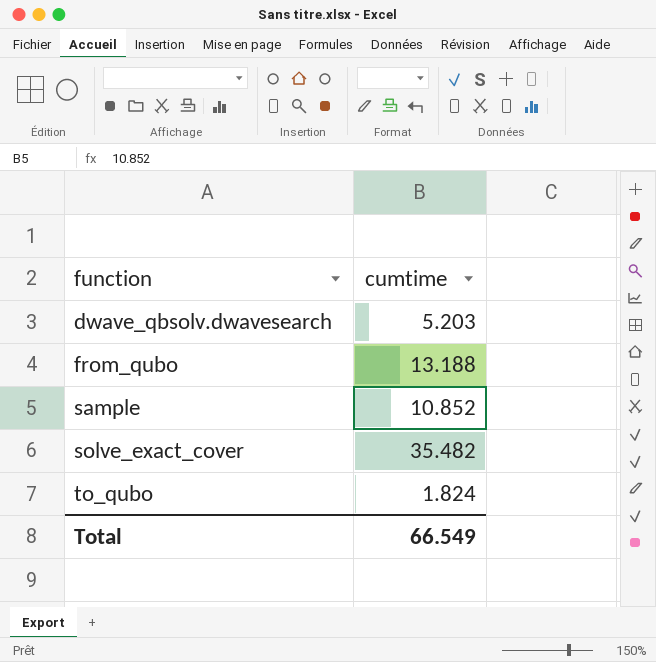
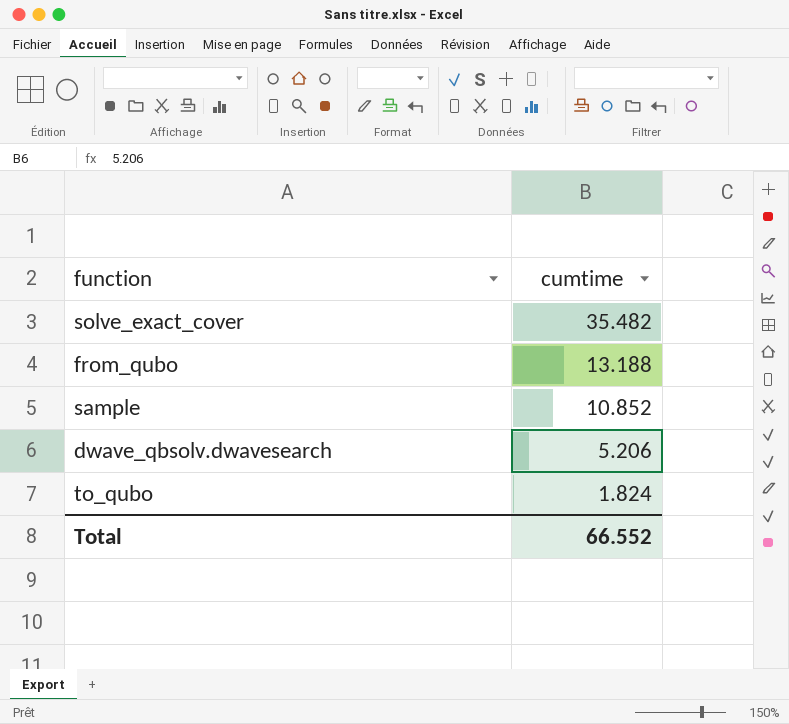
row order: function ascending -> cumtime descending
dwave_qbsolv.dwavesearch | cumtime: 5.203 -> 5.206
Total | cumtime: 66.549 -> 66.552

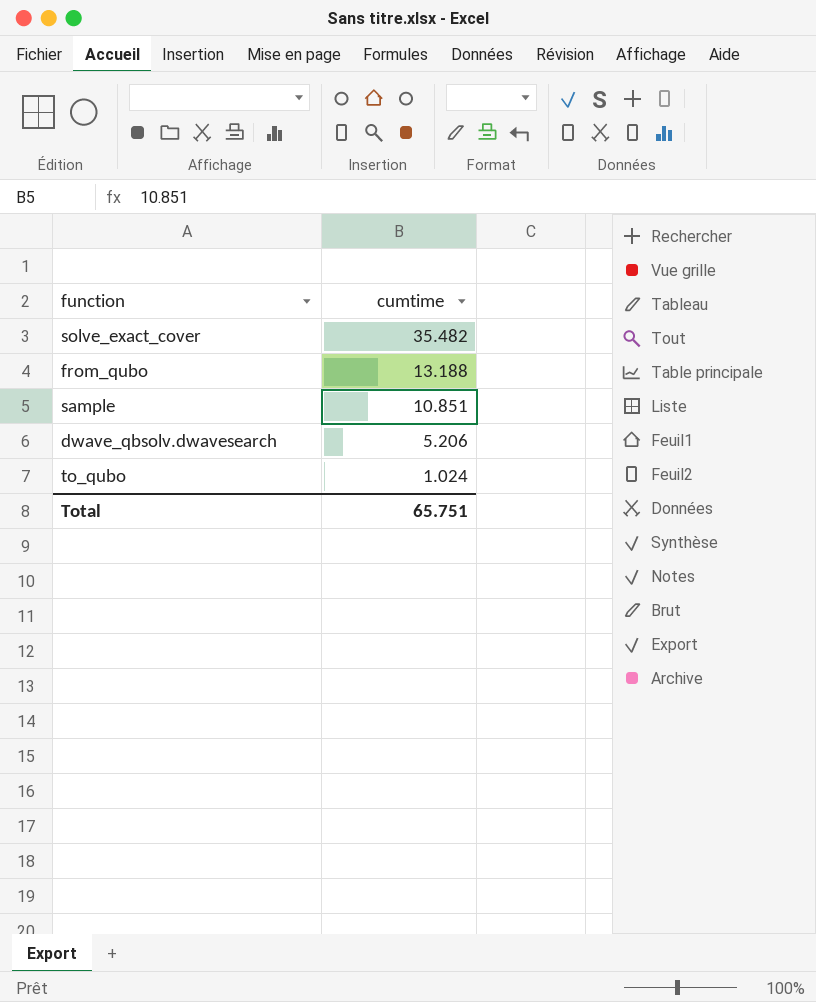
sample | cumtime: 10.852 -> 10.851
to_qubo | cumtime: 1.824 -> 1.024
Total | cumtime: 66.552 -> 65.751

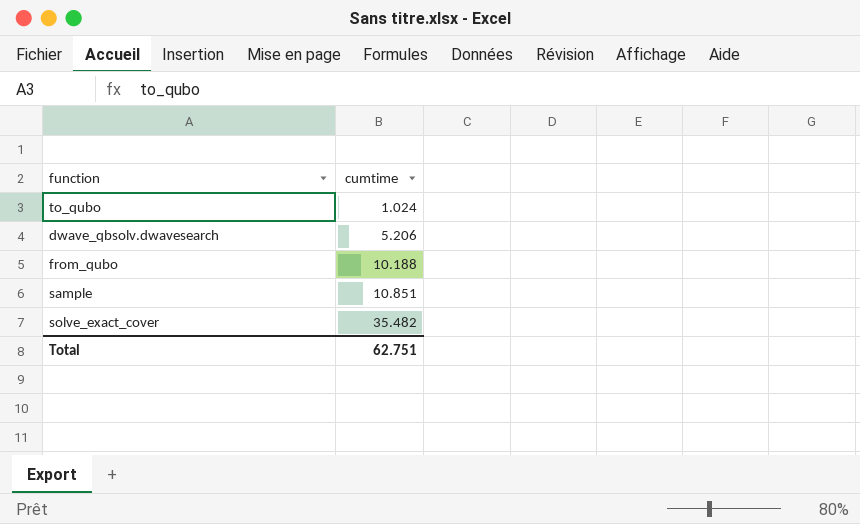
row order: cumtime descending -> cumtime ascending
from_qubo | cumtime: 13.188 -> 10.188
Total | cumtime: 65.751 -> 62.751

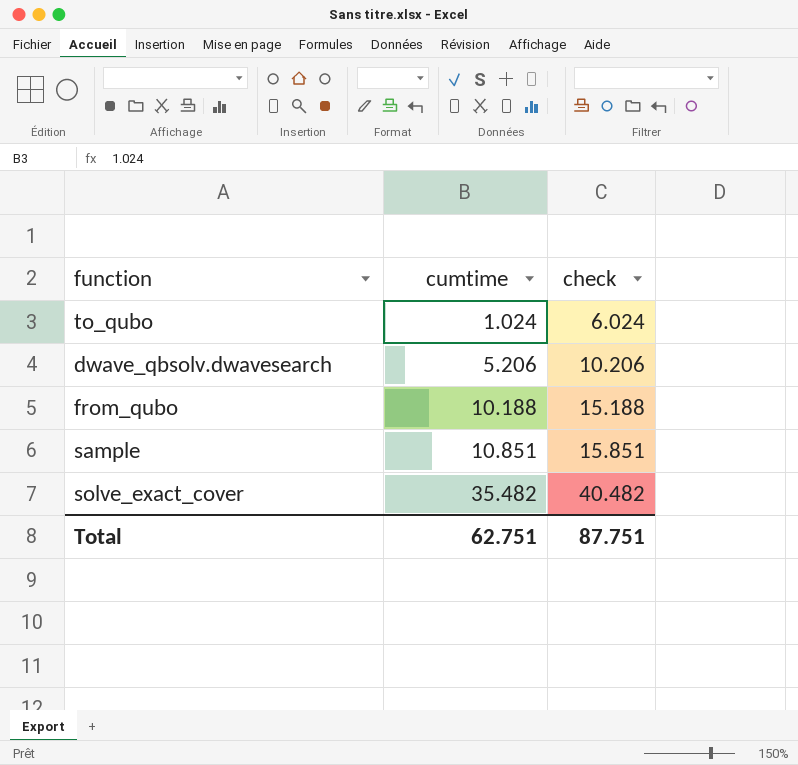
column check | formula: none -> [cumtime] + 5

